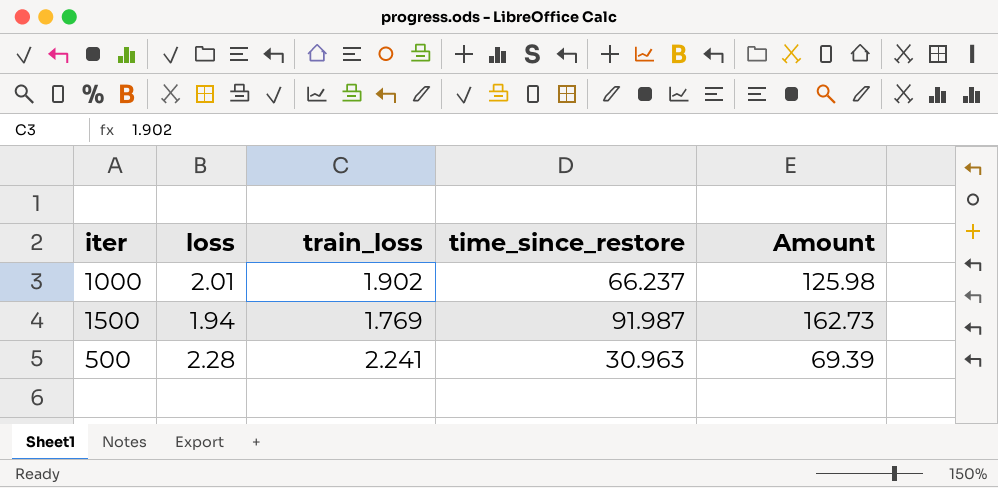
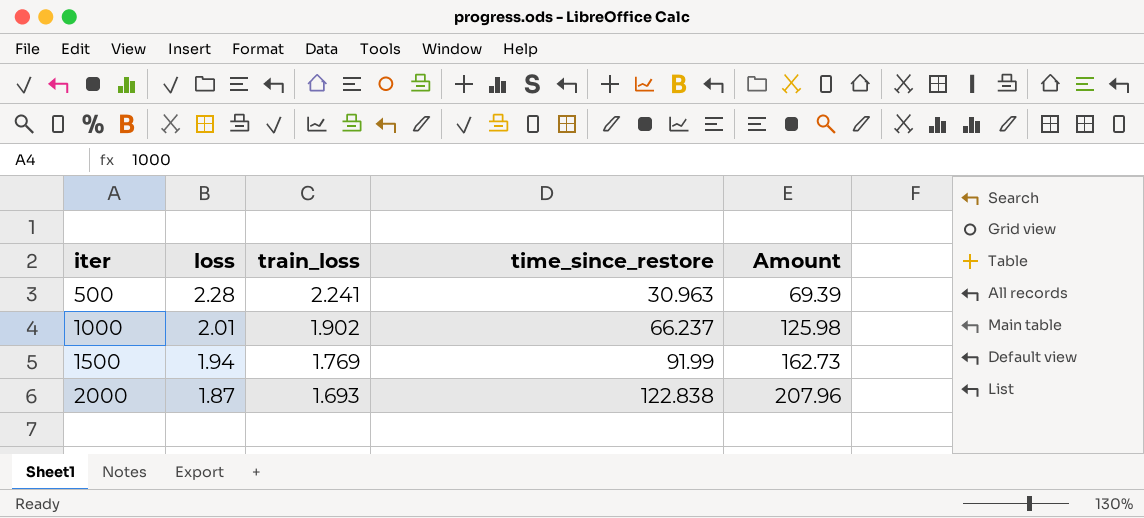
row order: none -> iter ascending
1500 | time_since_restore: 91.987 -> 91.99
row 2000: none -> 1.87 | 1.693 | 122.838 | 207.96

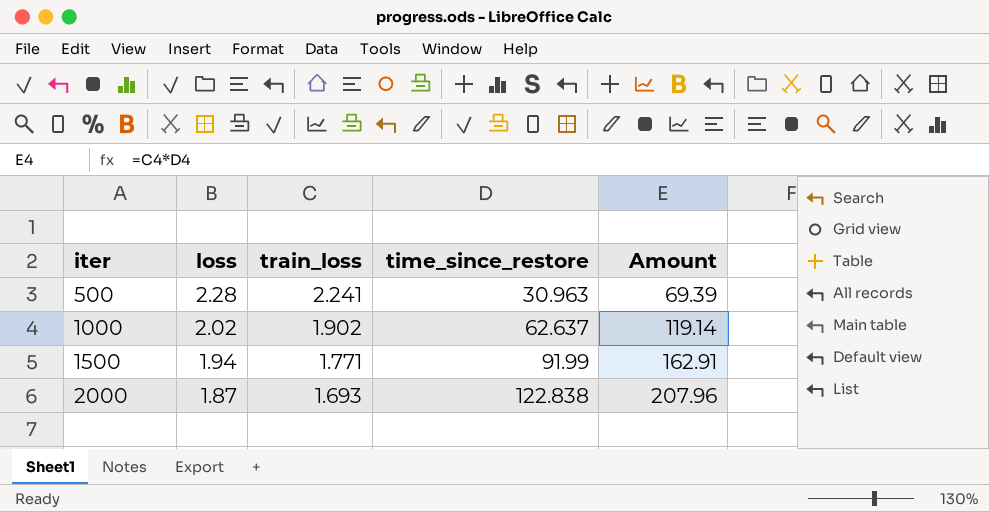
1000 | loss: 2.01 -> 2.02
1000 | time_since_restore: 66.237 -> 62.637
1000 | Amount: 125.98 -> 119.14
1500 | train_loss: 1.769 -> 1.771
1500 | Amount: 162.73 -> 162.91

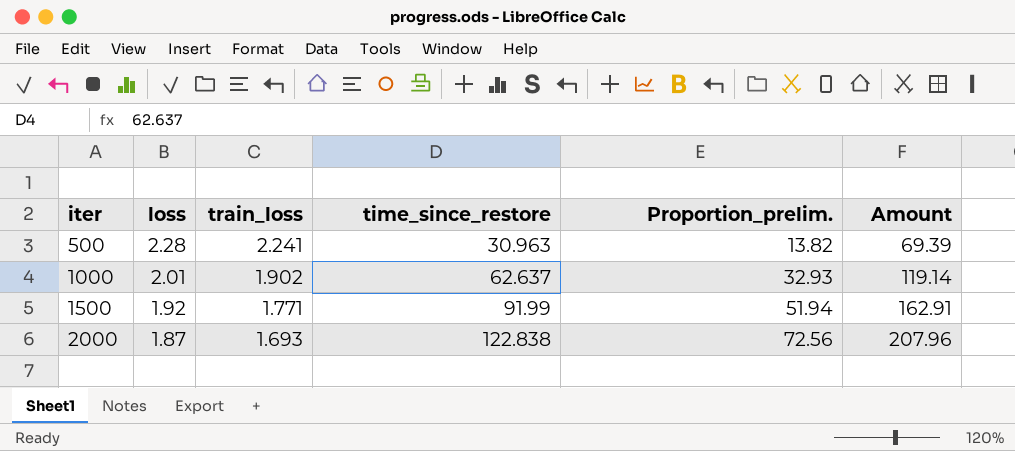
column Proportion_prelim. | formula: none -> [time_since_restore] / [train_loss]
1000 | loss: 2.02 -> 2.01
1500 | loss: 1.94 -> 1.92

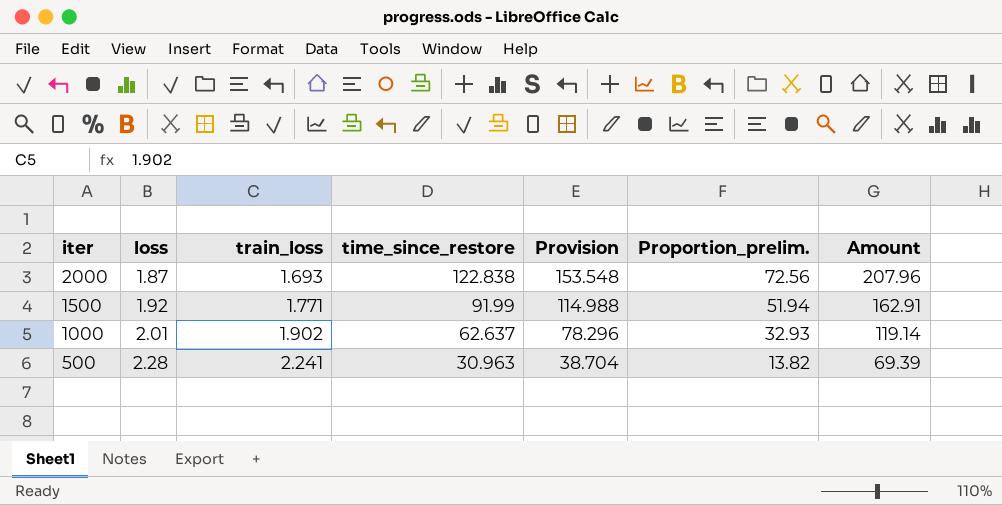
row order: iter ascending -> iter descending
column Provision | formula: none -> [time_since_restore] * 1.25

